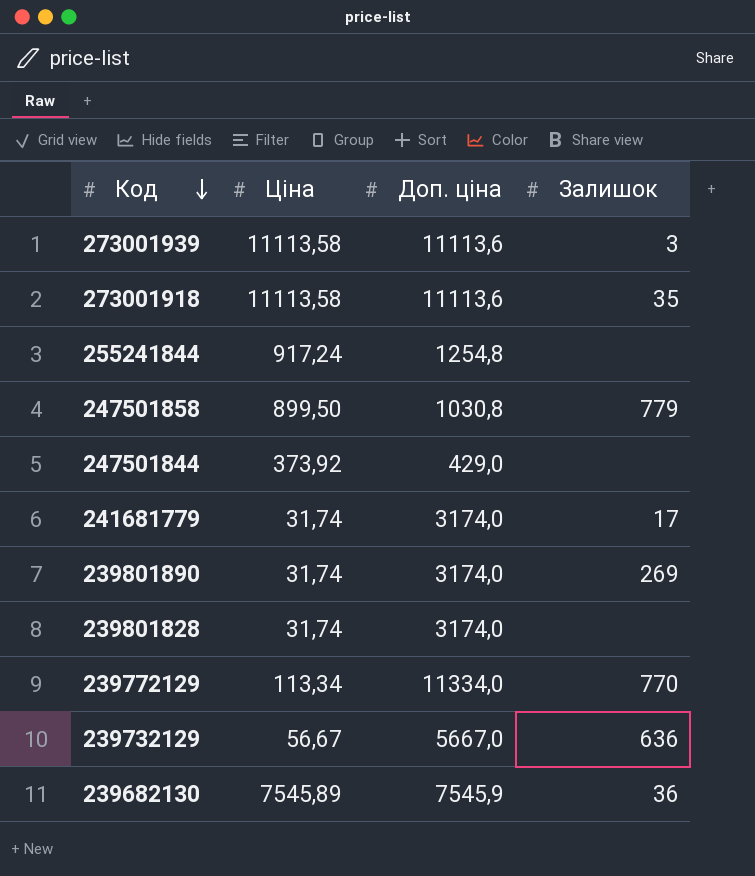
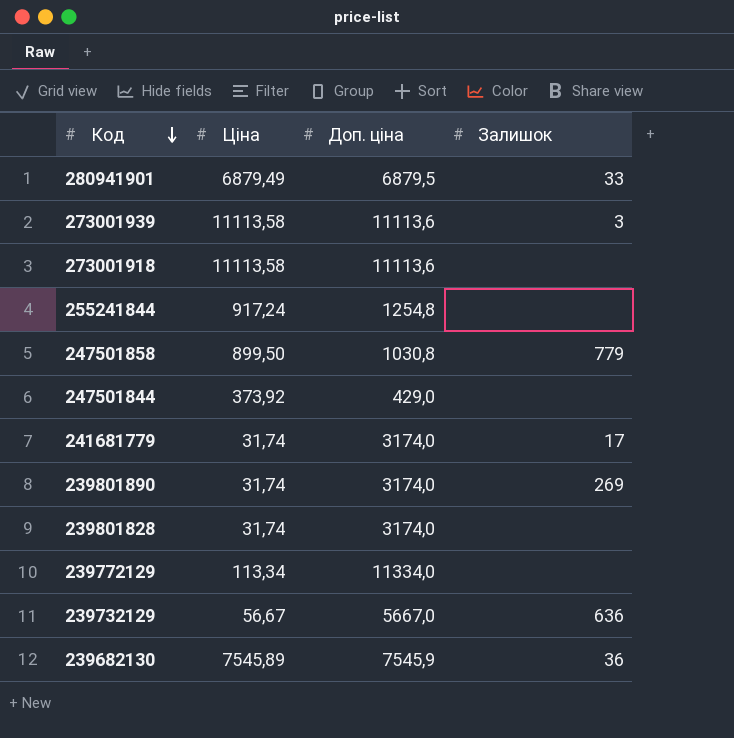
row 280941901: none -> 6879,49 | 6879,5 | 33
273001918 | Залишок: 35 -> none
239772129 | Залишок: 770 -> none

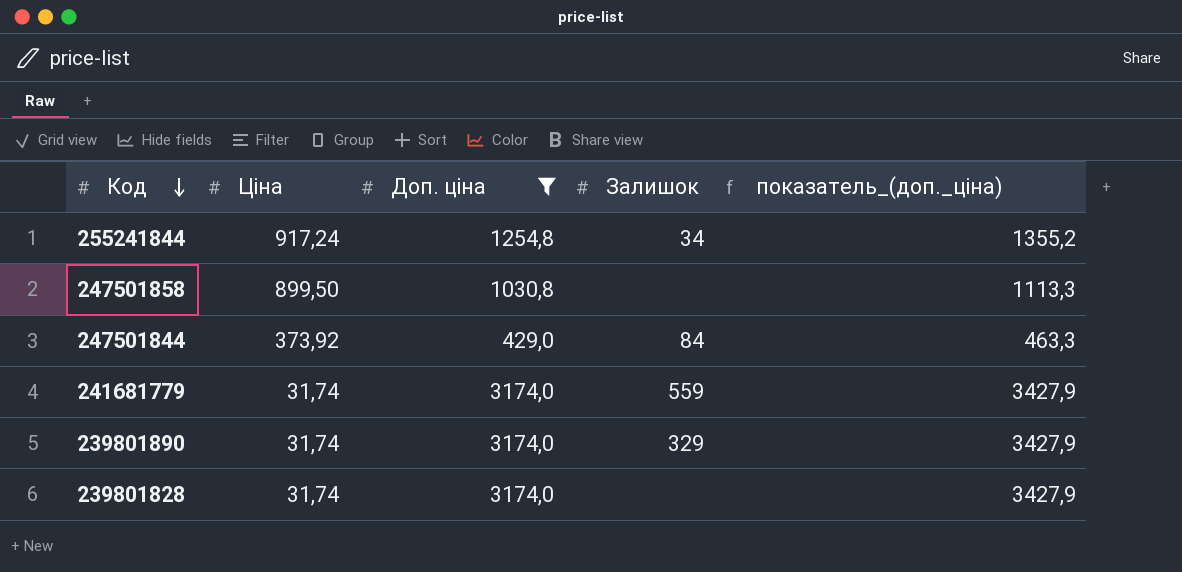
filter: none -> Доп. ціна <= 3174,0
column показатель_(доп._ціна) | formula: none -> [Доп. ціна] * 1,08
255241844 | Залишок: none -> 34
247501858 | Залишок: 779 -> none
247501844 | Залишок: none -> 84
241681779 | Залишок: 17 -> 559
239801890 | Залишок: 269 -> 329

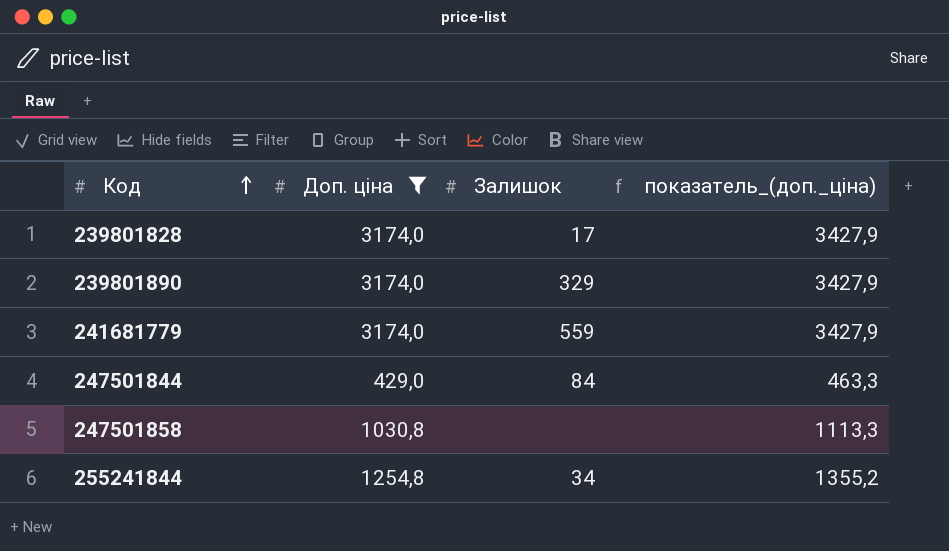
row order: Код descending -> Код ascending
column Ціна | position: 2 -> none
239801828 | Залишок: none -> 17

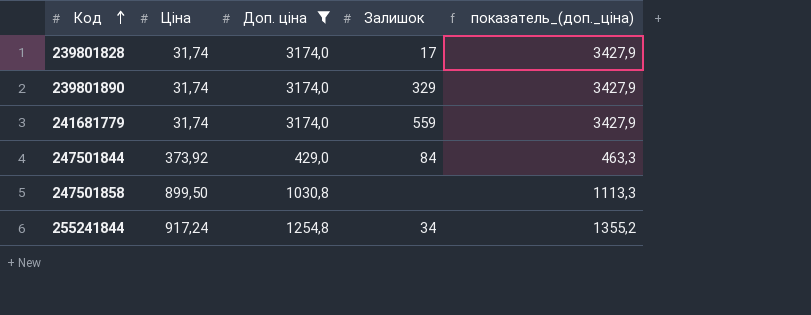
column Ціна | position: none -> 2

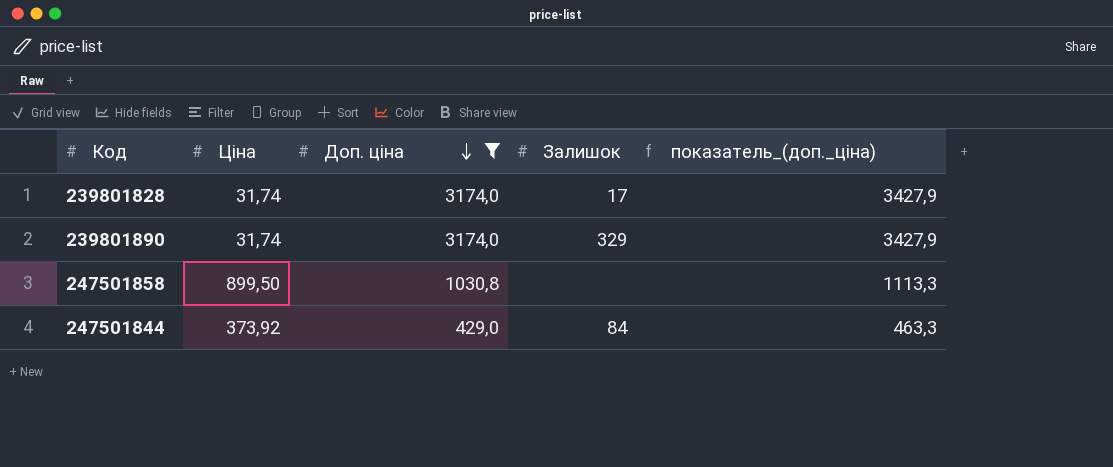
row order: Код ascending -> Доп. ціна descending
row 241681779: 31,74 | 3174,0 | 559 | 3427,9 -> none
row 255241844: 917,24 | 1254,8 | 34 | 1355,2 -> none

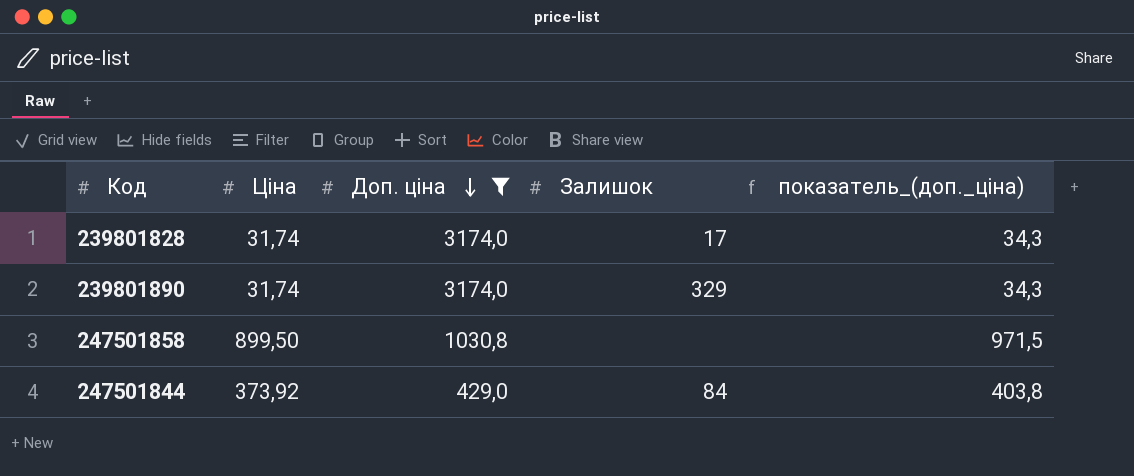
column показатель_(доп._ціна) | formula: [Доп. ціна] * 1,08 -> [Ціна] * 1,08

